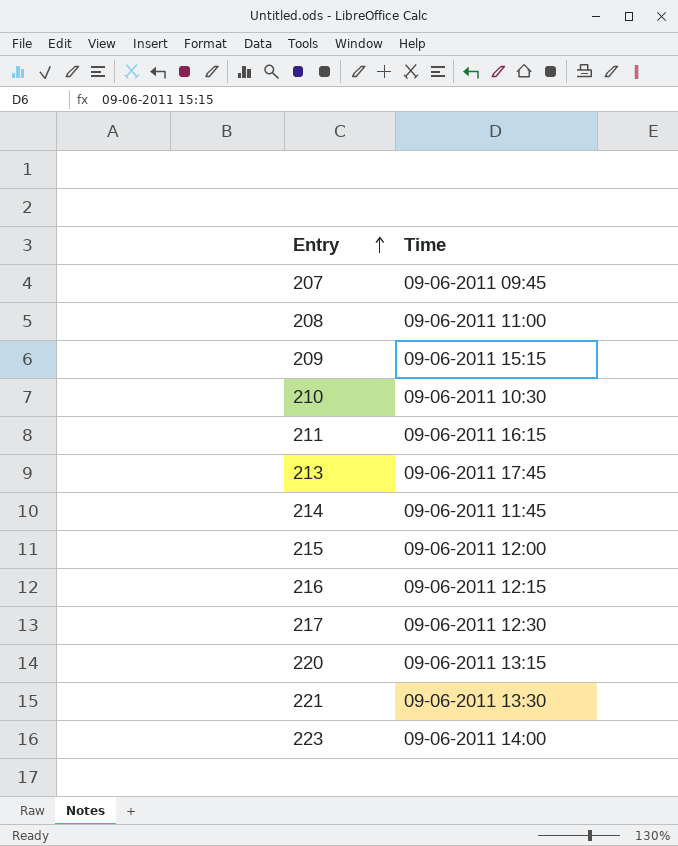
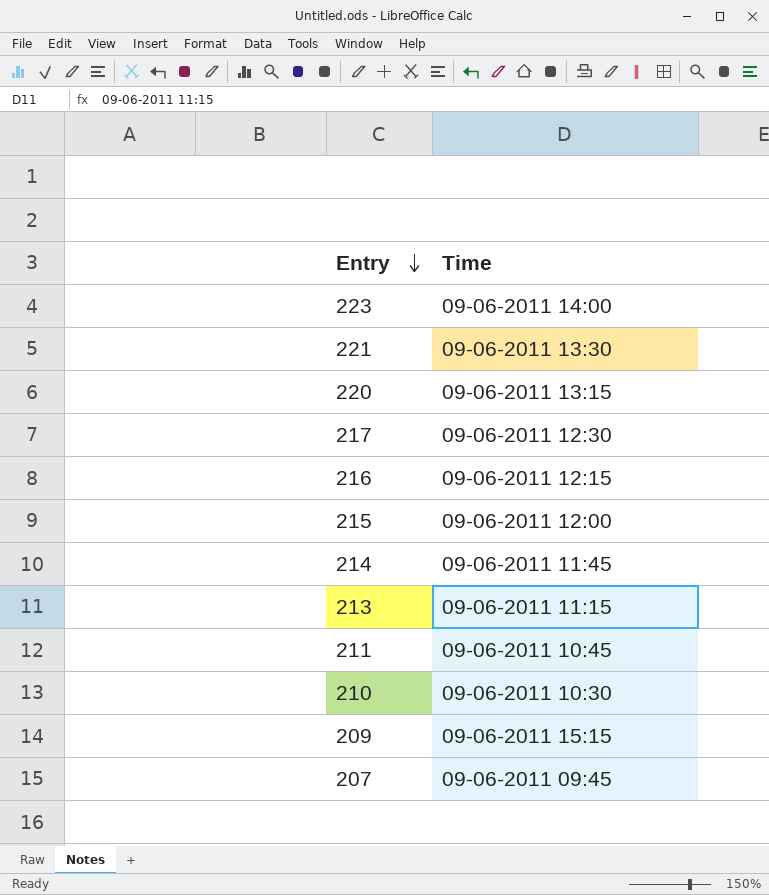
row order: Entry ascending -> Entry descending
row 208: 09-06-2011 11:00 -> none
213 | Time: 09-06-2011 17:45 -> 09-06-2011 11:15
211 | Time: 09-06-2011 16:15 -> 09-06-2011 10:45

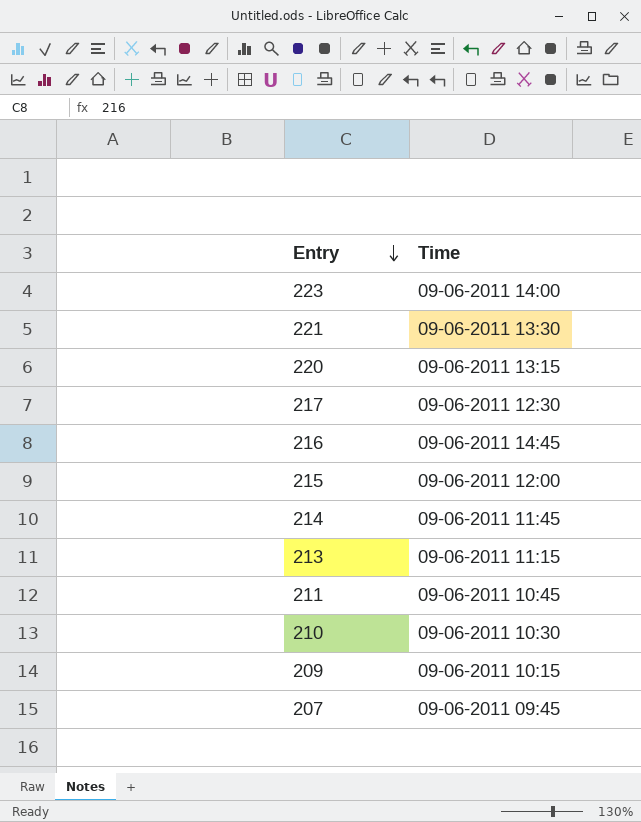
216 | Time: 09-06-2011 12:15 -> 09-06-2011 14:45
209 | Time: 09-06-2011 15:15 -> 09-06-2011 10:15

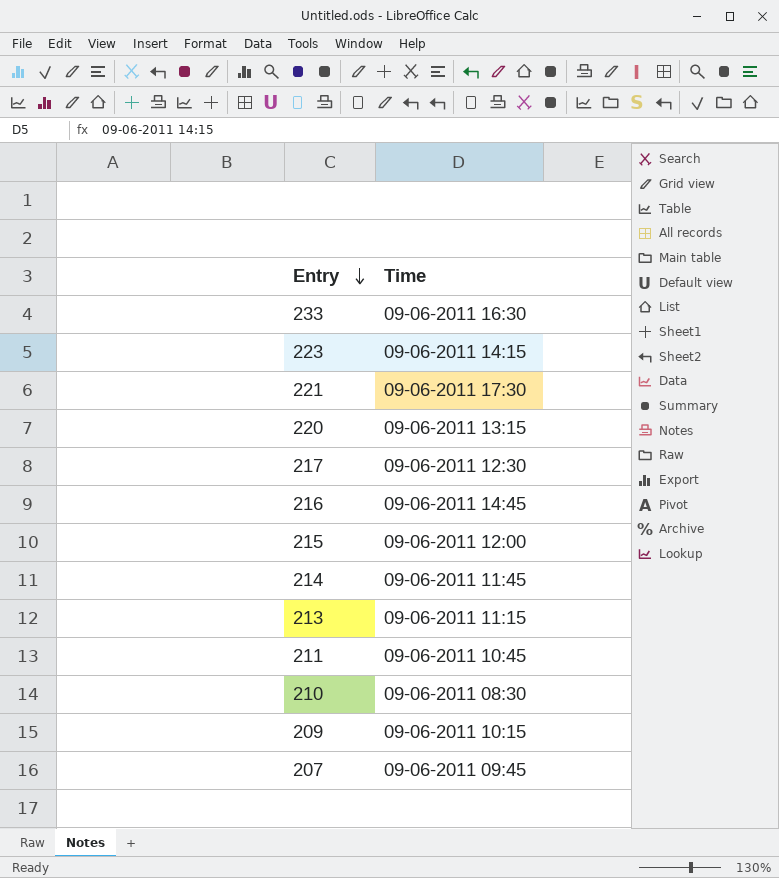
row 233: none -> 09-06-2011 16:30
223 | Time: 09-06-2011 14:00 -> 09-06-2011 14:15
221 | Time: 09-06-2011 13:30 -> 09-06-2011 17:30
210 | Time: 09-06-2011 10:30 -> 09-06-2011 08:30

